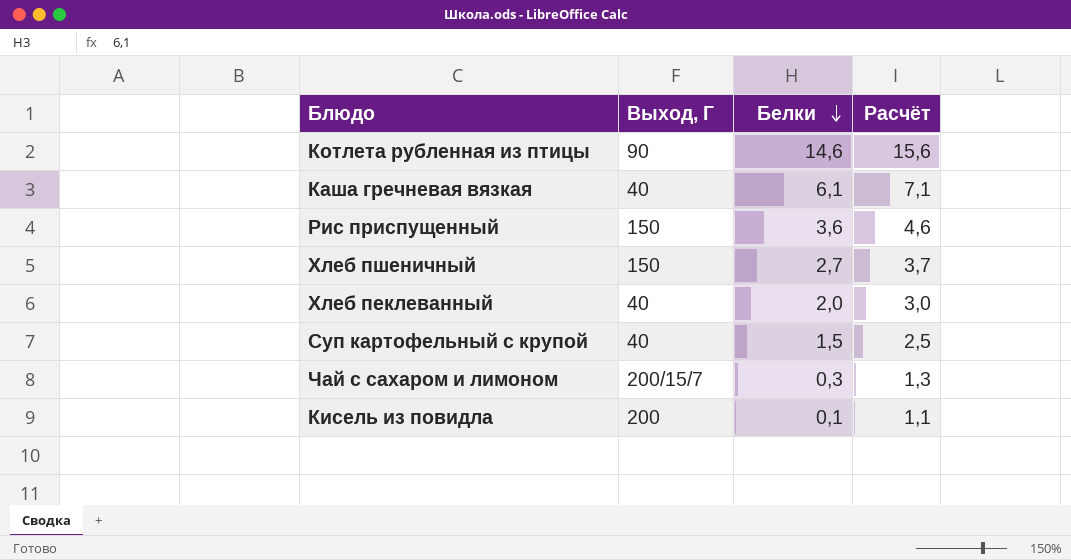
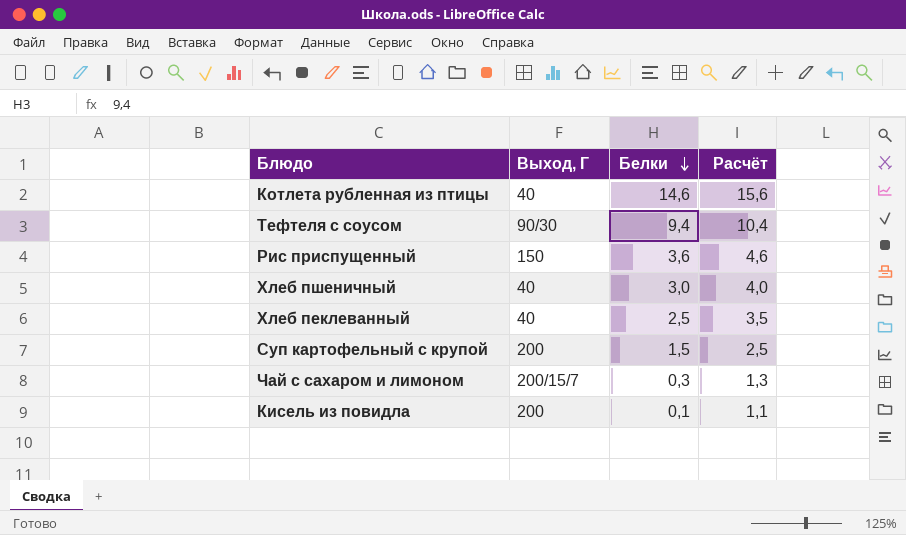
row Каша гречневая вязкая: 40 | 6,1 | 7,1 -> none
Котлета рубленная из птицы | Выход, Г: 90 -> 40
row Тефтеля с соусом: none -> 90/30 | 9,4 | 10,4
Хлеб пшеничный | Выход, Г: 150 -> 40
Хлеб пшеничный | Белки: 2,7 -> 3,0
Хлеб пшеничный | Расчёт: 3,7 -> 4,0
Хлеб пеклеванный | Белки: 2,0 -> 2,5
Хлеб пеклеванный | Расчёт: 3,0 -> 3,5
Суп картофельный с крупой | Выход, Г: 40 -> 200

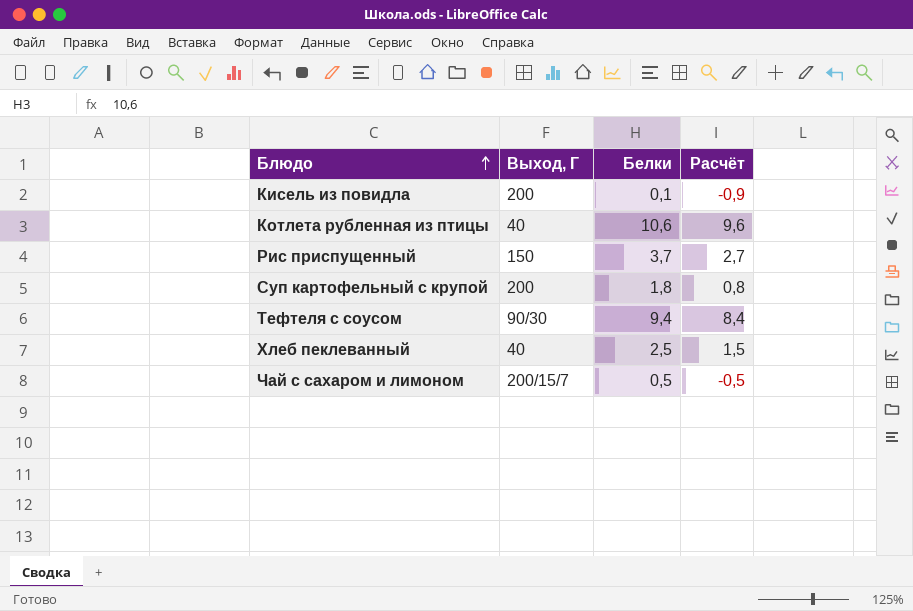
row order: Белки descending -> Блюдо ascending
column Расчёт | formula: [Белки] + 1 -> [Белки] - 1
row Хлеб пшеничный: 40 | 3,0 | 4,0 -> none
Котлета рубленная из птицы | Белки: 14,6 -> 10,6
Рис приспущенный | Белки: 3,6 -> 3,7
Суп картофельный с крупой | Белки: 1,5 -> 1,8
Чай с сахаром и лимоном | Белки: 0,3 -> 0,5

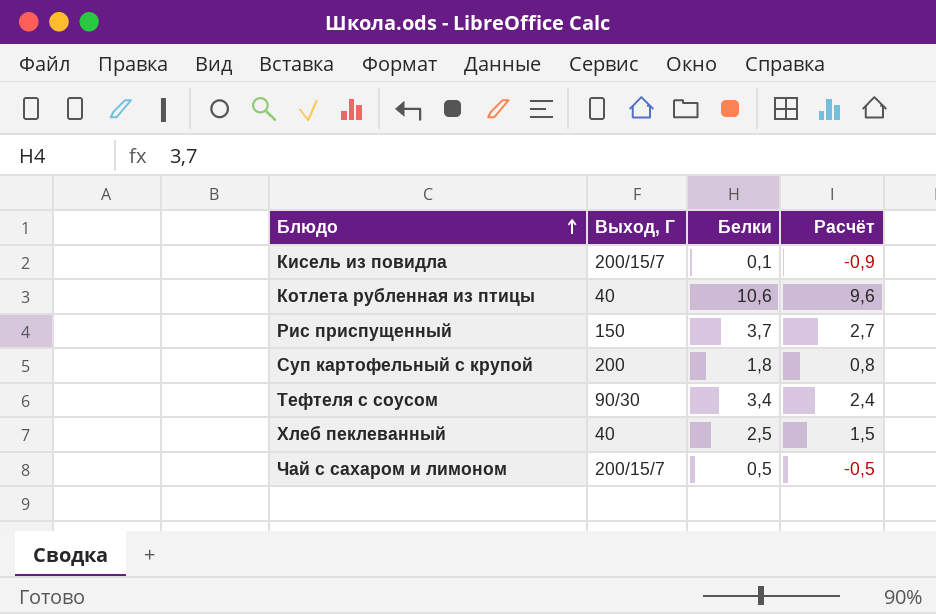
Кисель из повидла | Выход, Г: 200 -> 200/15/7
Тефтеля с соусом | Белки: 9,4 -> 3,4
Тефтеля с соусом | Расчёт: 8,4 -> 2,4

